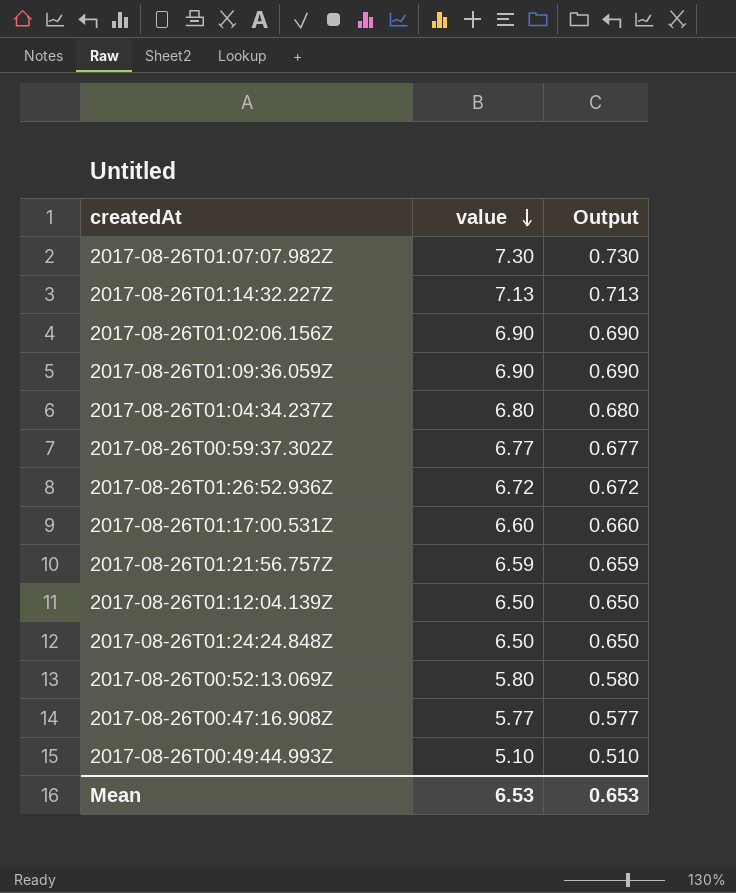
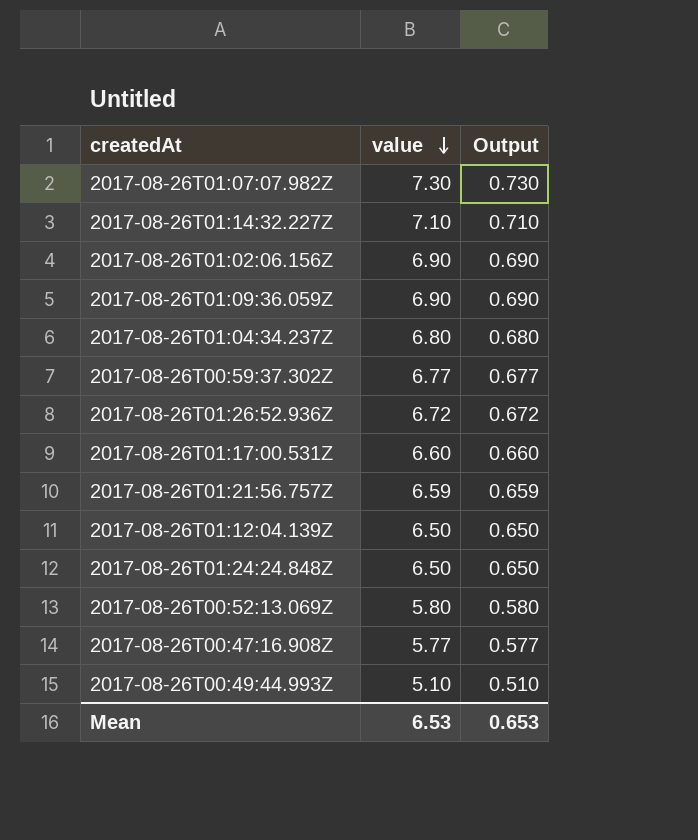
2017-08-26T01:14:32.227Z | value: 7.13 -> 7.10
2017-08-26T01:14:32.227Z | Output: 0.713 -> 0.710

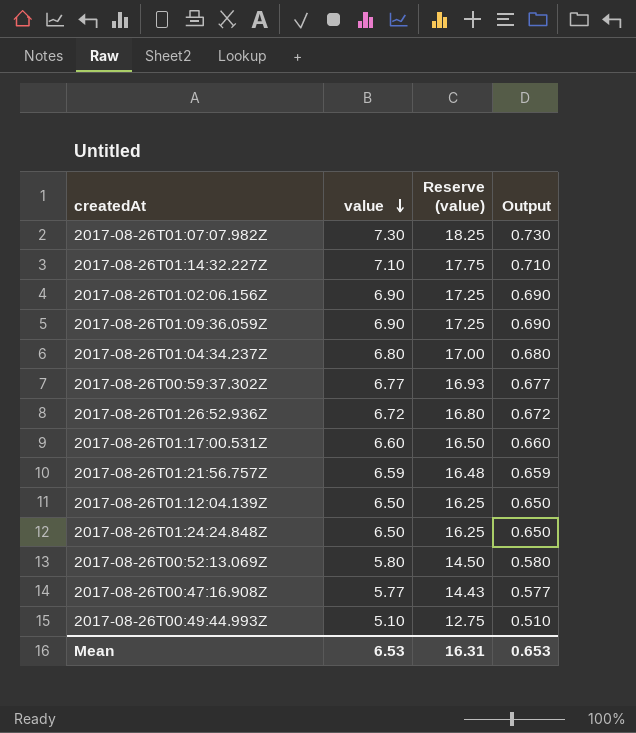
column Reserve (value) | formula: none -> [value] * 2.5

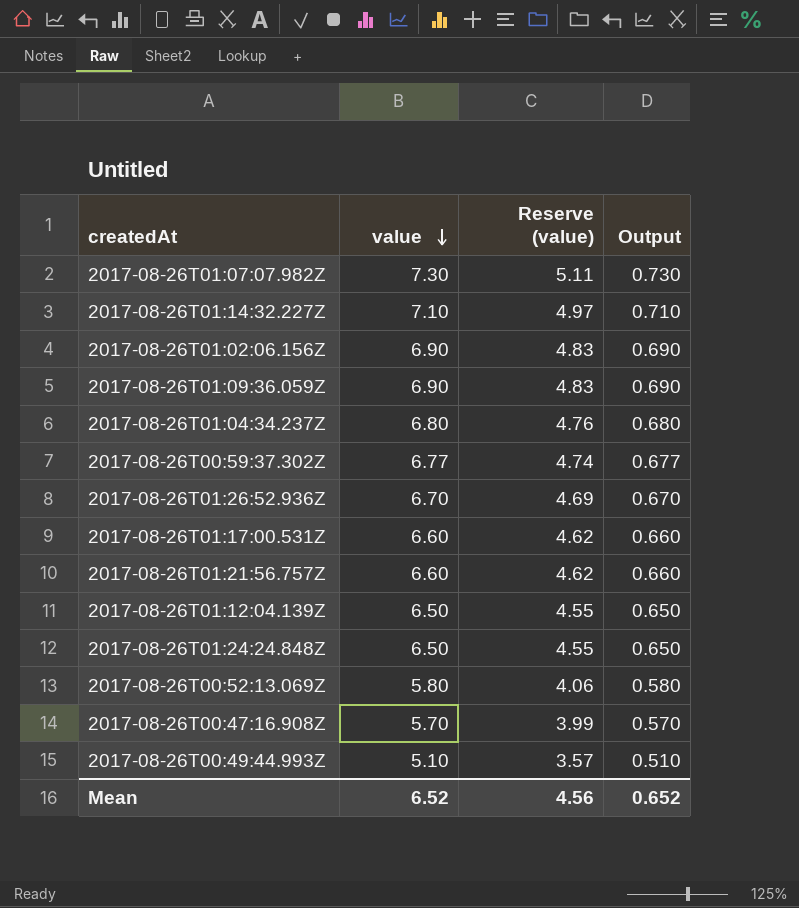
column Reserve (value) | formula: [value] * 2.5 -> [value] * 0.7
2017-08-26T01:26:52.936Z | value: 6.72 -> 6.70
2017-08-26T01:26:52.936Z | Output: 0.672 -> 0.670
2017-08-26T01:21:56.757Z | value: 6.59 -> 6.60
2017-08-26T01:21:56.757Z | Output: 0.659 -> 0.660
2017-08-26T00:47:16.908Z | value: 5.77 -> 5.70
2017-08-26T00:47:16.908Z | Output: 0.577 -> 0.570
Mean | value: 6.53 -> 6.52
Mean | Reserve (value): 16.31 -> 4.56
Mean | Output: 0.653 -> 0.652

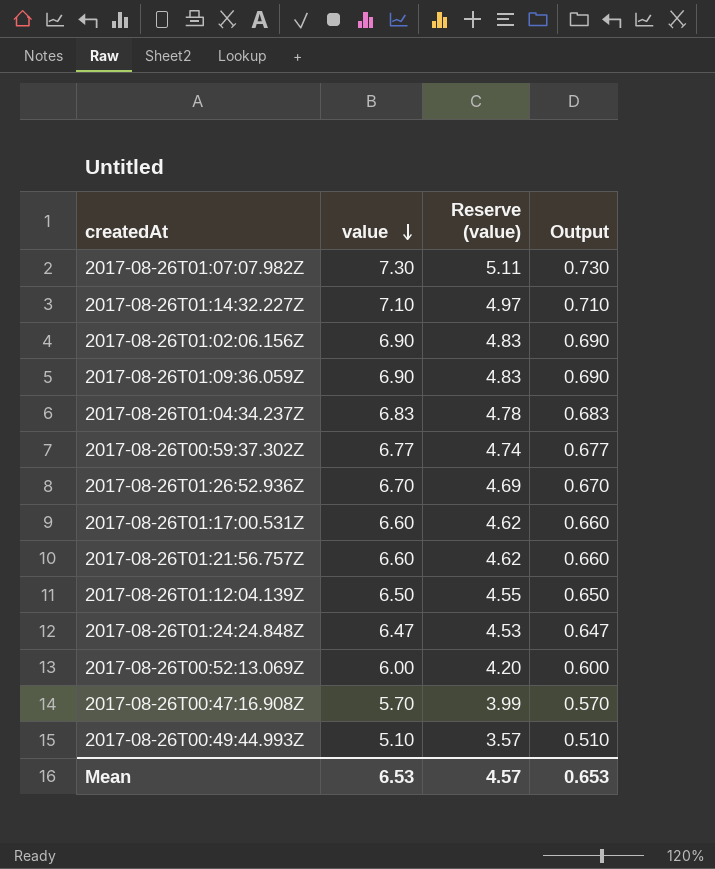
2017-08-26T01:04:34.237Z | value: 6.80 -> 6.83
2017-08-26T01:04:34.237Z | Reserve (value): 4.76 -> 4.78
2017-08-26T01:04:34.237Z | Output: 0.680 -> 0.683
2017-08-26T01:24:24.848Z | value: 6.50 -> 6.47
2017-08-26T01:24:24.848Z | Reserve (value): 4.55 -> 4.53
2017-08-26T01:24:24.848Z | Output: 0.650 -> 0.647
2017-08-26T00:52:13.069Z | value: 5.80 -> 6.00
2017-08-26T00:52:13.069Z | Reserve (value): 4.06 -> 4.20
2017-08-26T00:52:13.069Z | Output: 0.580 -> 0.600
Mean | value: 6.52 -> 6.53
Mean | Reserve (value): 4.56 -> 4.57
Mean | Output: 0.652 -> 0.653

